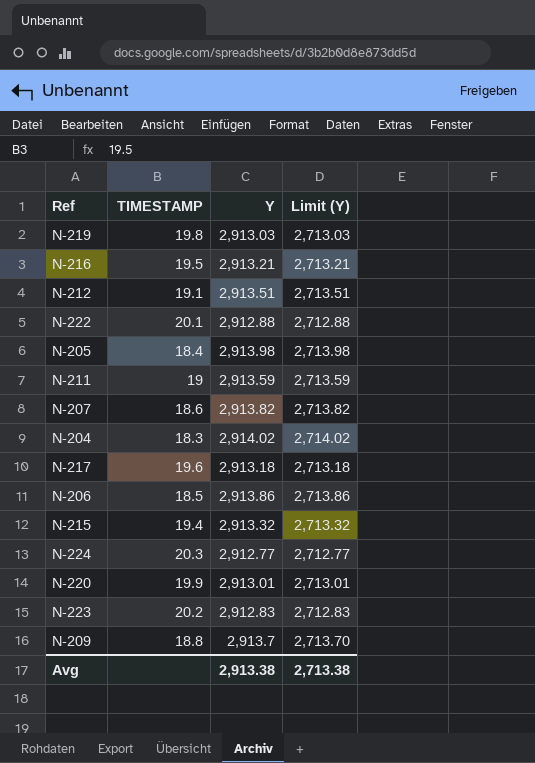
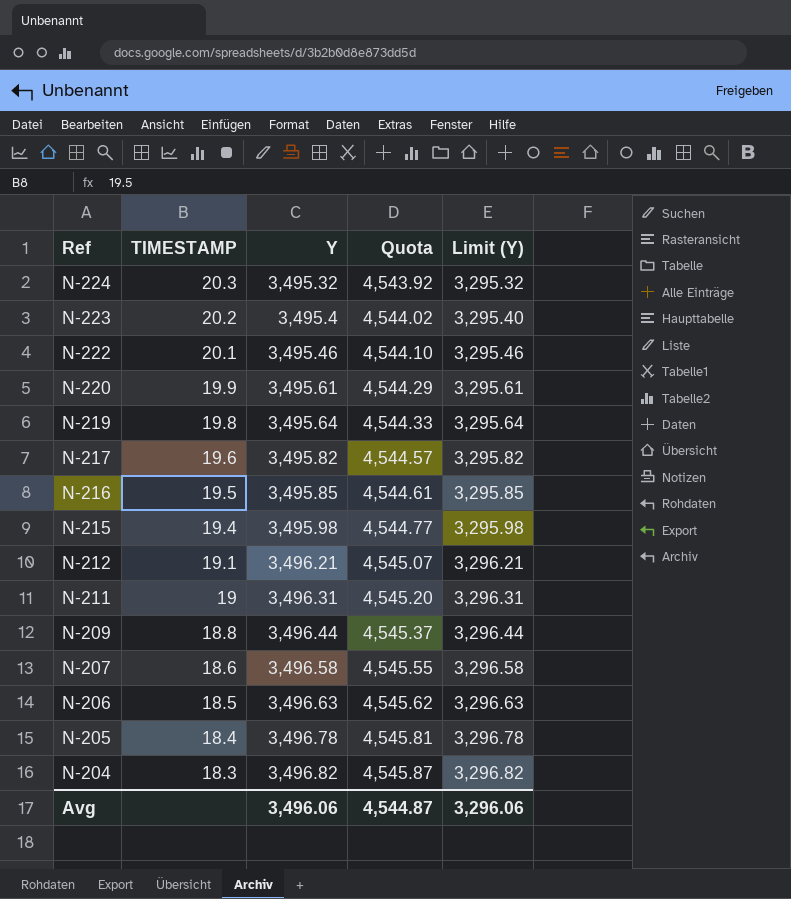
row order: none -> Ref descending
column Quota | formula: none -> [Y] * 1.3
N-224 | Y: 2,912.77 -> 3,495.32
N-224 | Limit (Y): 2,712.77 -> 3,295.32
N-223 | Y: 2,912.83 -> 3,495.4
N-223 | Limit (Y): 2,712.83 -> 3,295.40
N-222 | Y: 2,912.88 -> 3,495.46
N-222 | Limit (Y): 2,712.88 -> 3,295.46
N-220 | Y: 2,913.01 -> 3,495.61
N-220 | Limit (Y): 2,713.01 -> 3,295.61
N-219 | Y: 2,913.03 -> 3,495.64
N-219 | Limit (Y): 2,713.03 -> 3,295.64
N-217 | Y: 2,913.18 -> 3,495.82
N-217 | Limit (Y): 2,713.18 -> 3,295.82
N-216 | Y: 2,913.21 -> 3,495.85
N-216 | Limit (Y): 2,713.21 -> 3,295.85
N-215 | Y: 2,913.32 -> 3,495.98
N-215 | Limit (Y): 2,713.32 -> 3,295.98
N-212 | Y: 2,913.51 -> 3,496.21
N-212 | Limit (Y): 2,713.51 -> 3,296.21
N-211 | Y: 2,913.59 -> 3,496.31
N-211 | Limit (Y): 2,713.59 -> 3,296.31
N-209 | Y: 2,913.7 -> 3,496.44
N-209 | Limit (Y): 2,713.70 -> 3,296.44
N-207 | Y: 2,913.82 -> 3,496.58
N-207 | Limit (Y): 2,713.82 -> 3,296.58
N-206 | Y: 2,913.86 -> 3,496.63
N-206 | Limit (Y): 2,713.86 -> 3,296.63
N-205 | Y: 2,913.98 -> 3,496.78
N-205 | Limit (Y): 2,713.98 -> 3,296.78
N-204 | Y: 2,914.02 -> 3,496.82
N-204 | Limit (Y): 2,714.02 -> 3,296.82
Avg | Y: 2,913.38 -> 3,496.06
Avg | Limit (Y): 2,713.38 -> 3,296.06

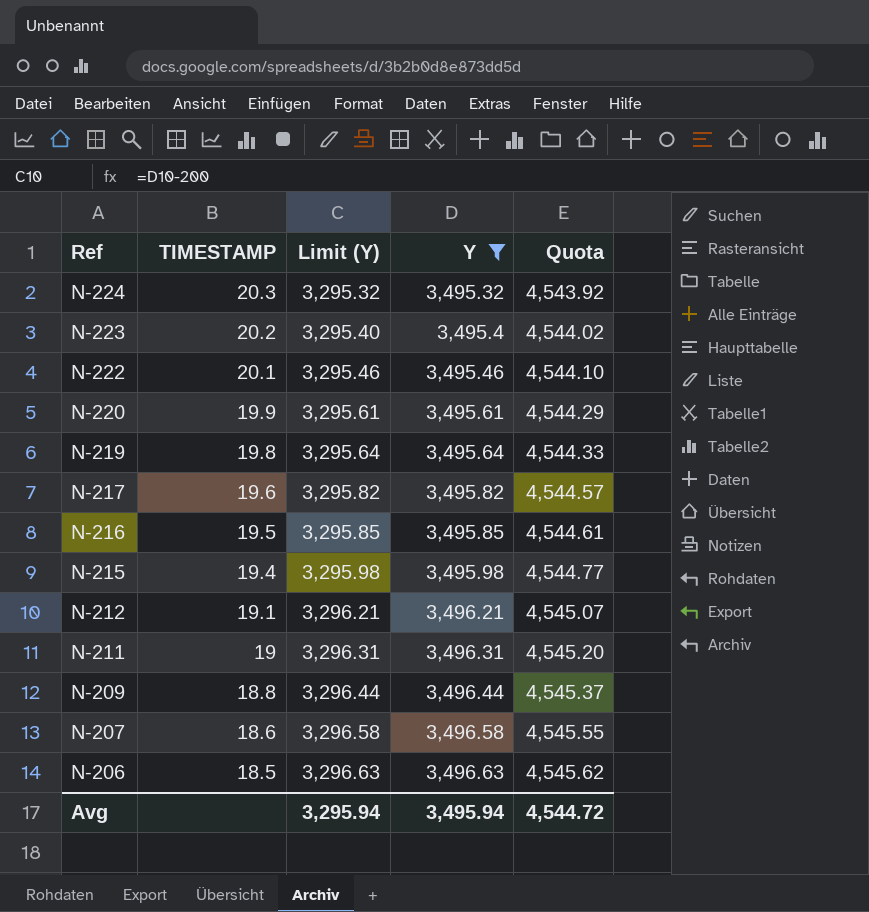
filter: none -> Y <= 3,496.63
column Limit (Y) | position: 5 -> 3
Avg | Limit (Y): 3,296.06 -> 3,295.94
Avg | Y: 3,496.06 -> 3,495.94
Avg | Quota: 4,544.87 -> 4,544.72

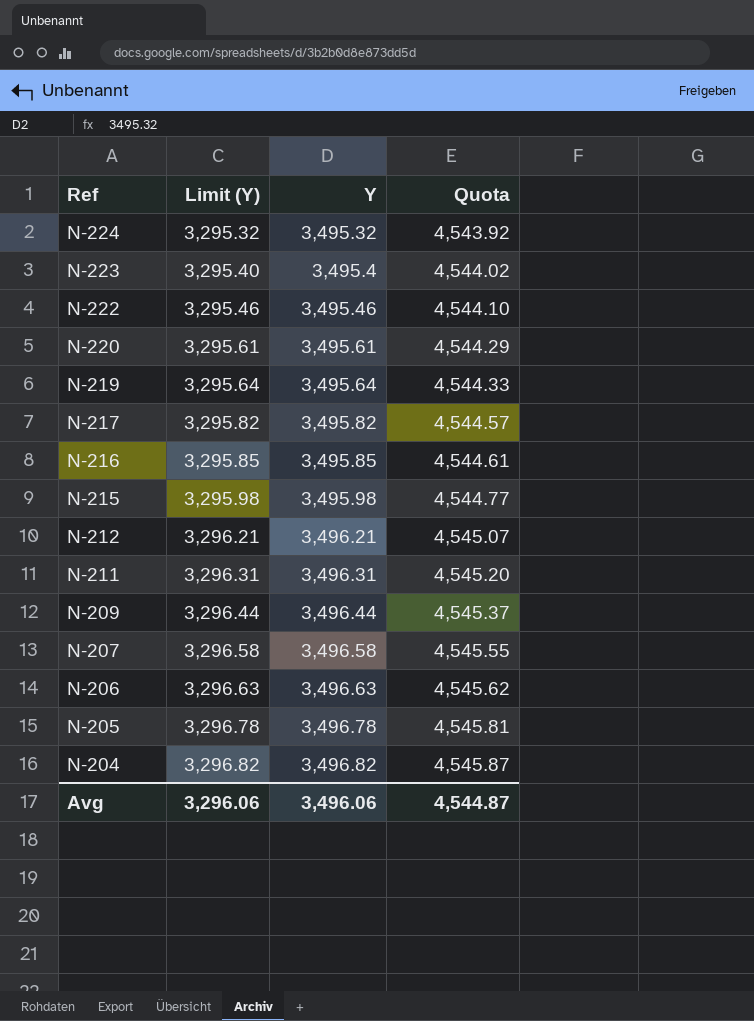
filter: Y <= 3,496.63 -> none
column TIMESTAMP | position: 2 -> none
Avg | Limit (Y): 3,295.94 -> 3,296.06
Avg | Y: 3,495.94 -> 3,496.06
Avg | Quota: 4,544.72 -> 4,544.87

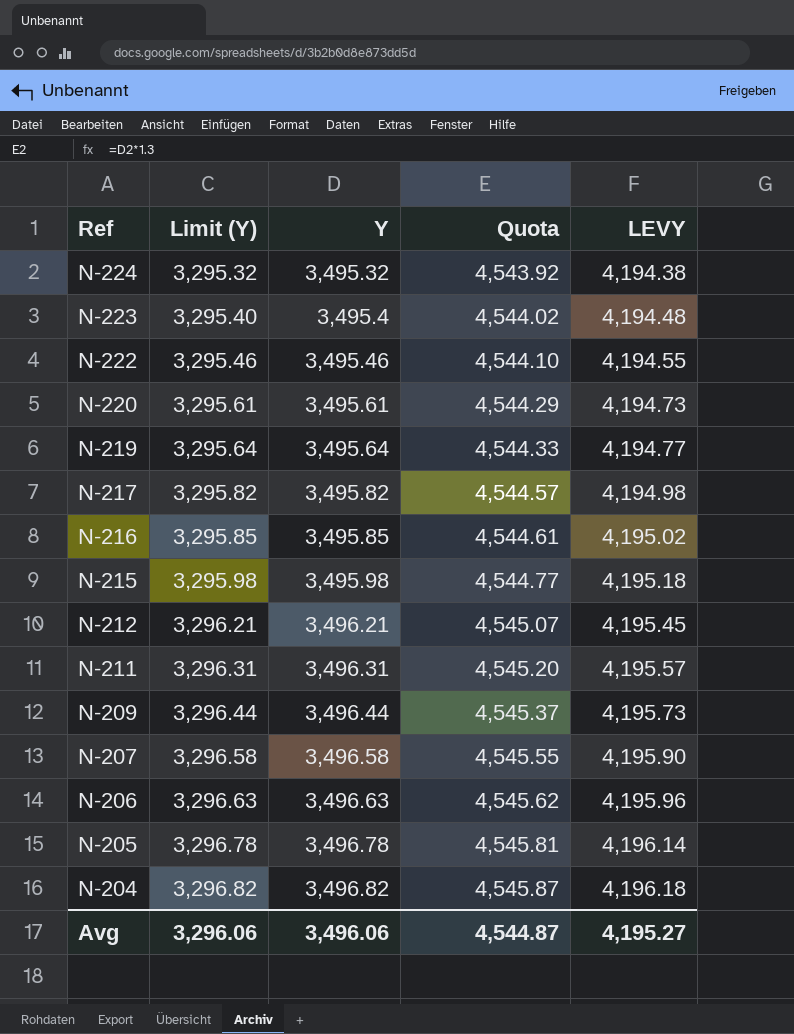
column LEVY | formula: none -> [Y] * 1.2

